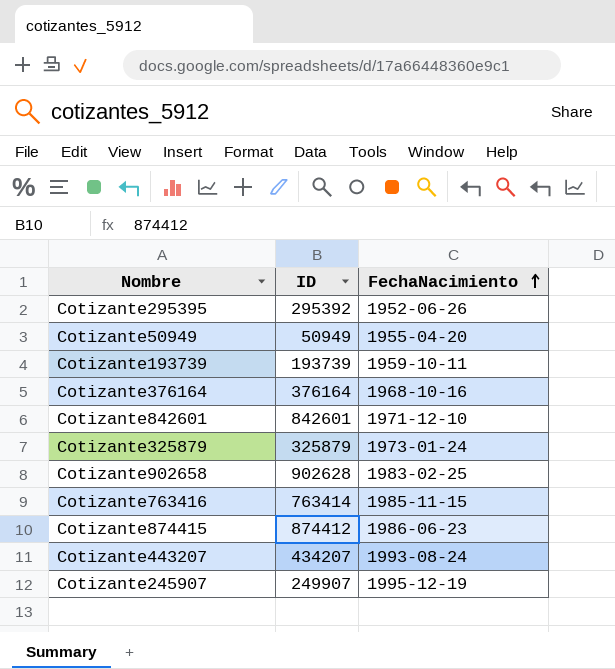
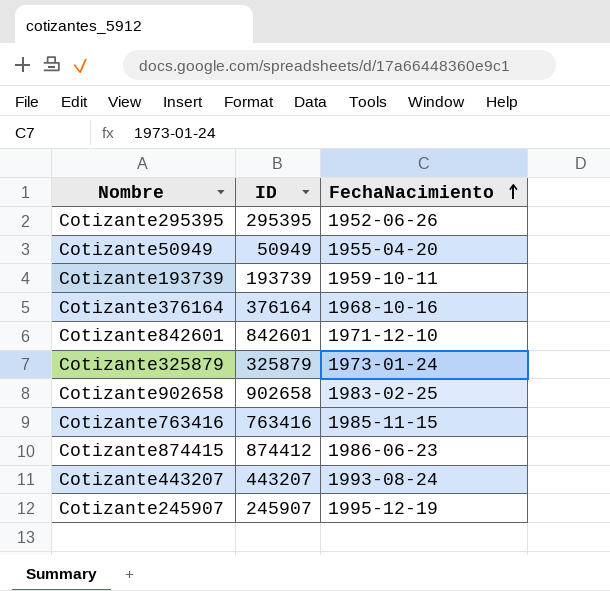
Cotizante295395 | ID: 295392 -> 295395
Cotizante902658 | ID: 902628 -> 902658
Cotizante763416 | ID: 763414 -> 763416
Cotizante443207 | ID: 434207 -> 443207
Cotizante245907 | ID: 249907 -> 245907

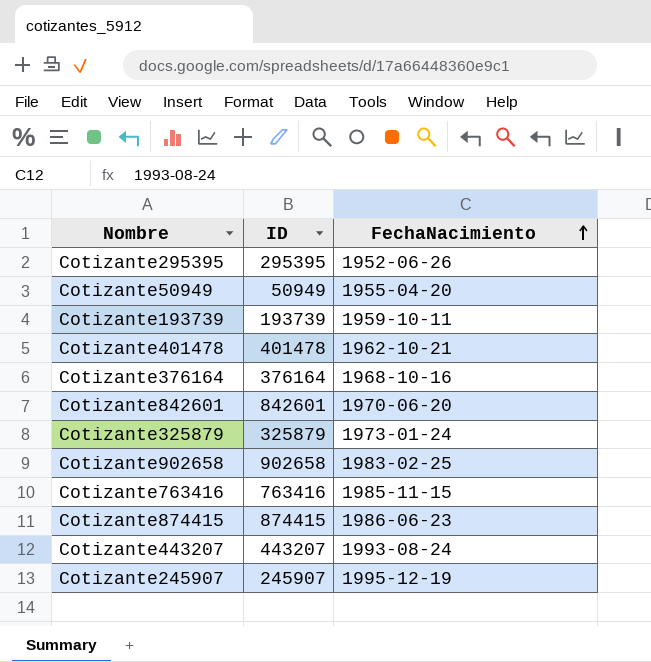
row Cotizante401478: none -> 401478 | 1962-10-21
Cotizante842601 | FechaNacimiento: 1971-12-10 -> 1970-06-20
Cotizante874415 | ID: 874412 -> 874415

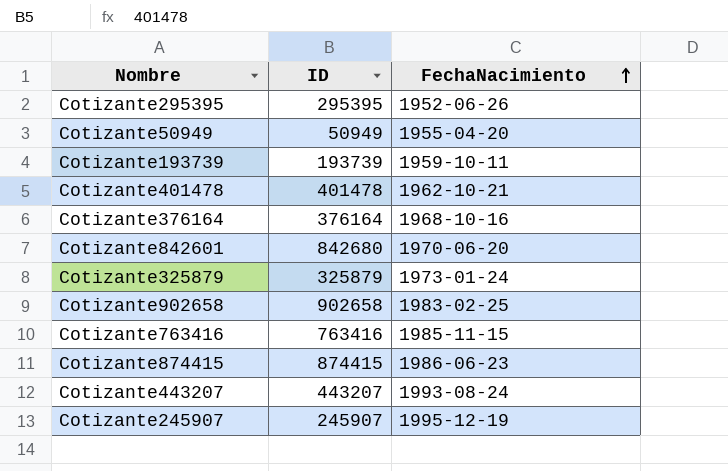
Cotizante842601 | ID: 842601 -> 842680

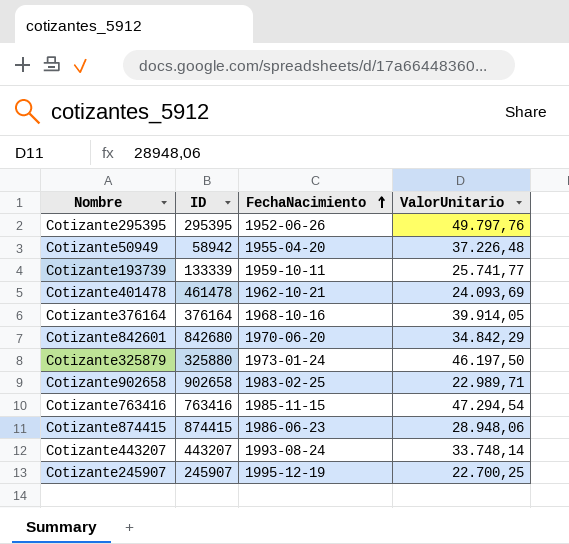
column ValorUnitario | position: none -> 4
Cotizante50949 | ID: 50949 -> 58942
Cotizante193739 | ID: 193739 -> 133339
Cotizante401478 | ID: 401478 -> 461478
Cotizante325879 | ID: 325879 -> 325880

